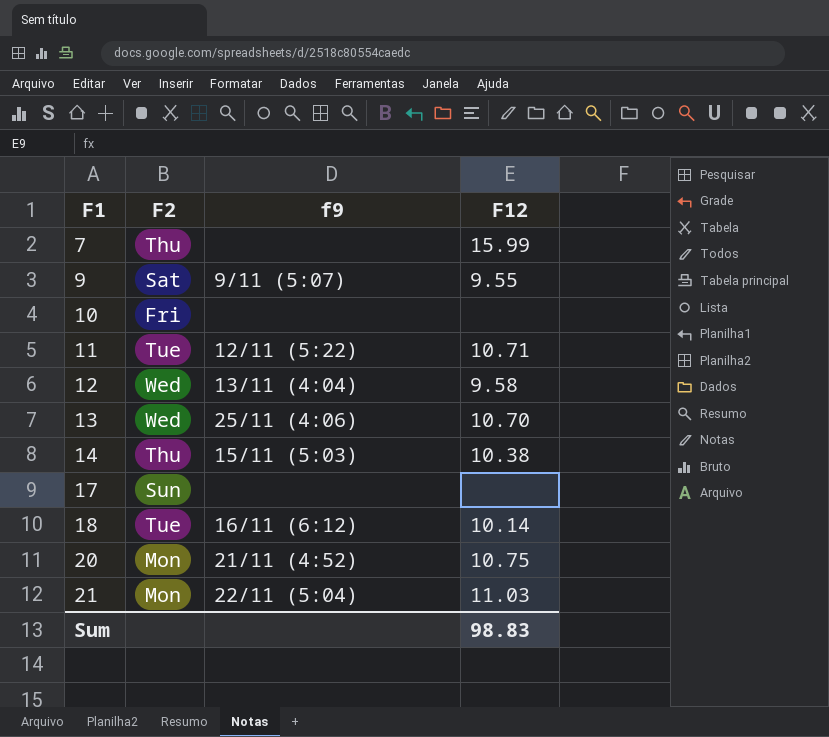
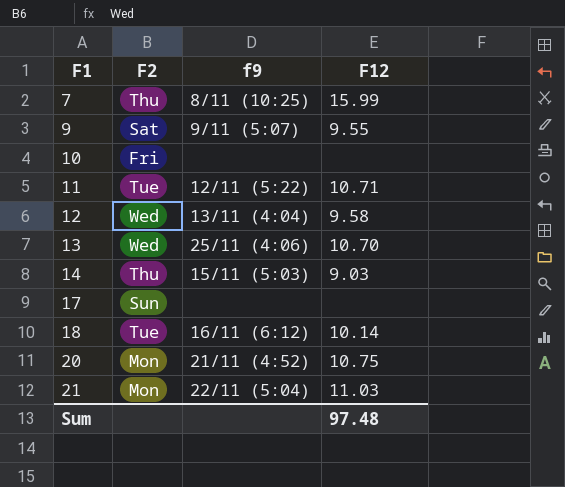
7 | f9: none -> 8/11 (10:25)
14 | F12: 10.38 -> 9.03
Sum | F12: 98.83 -> 97.48

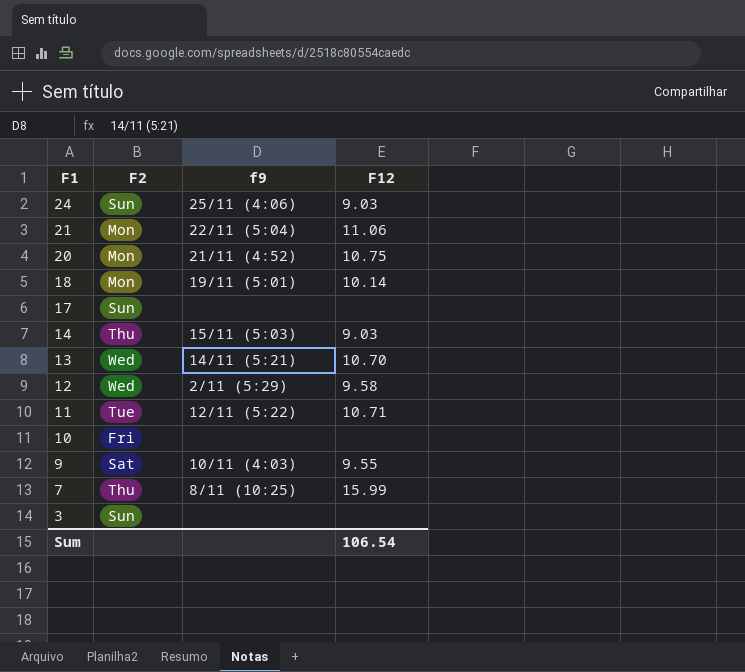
row order: F1 ascending -> F1 descending
row 24: none -> Sun | 25/11 (4:06) | 9.03
21 | F12: 11.03 -> 11.06
18 | F2: Tue -> Mon
18 | f9: 16/11 (6:12) -> 19/11 (5:01)
13 | f9: 25/11 (4:06) -> 14/11 (5:21)
12 | f9: 13/11 (4:04) -> 2/11 (5:29)
9 | f9: 9/11 (5:07) -> 10/11 (4:03)
row 3: none -> Sun | none | none
Sum | F12: 97.48 -> 106.54

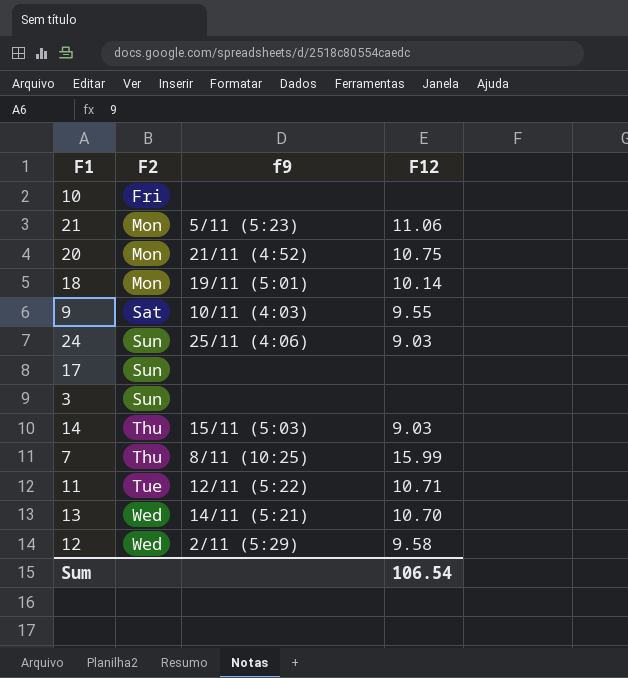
row order: F1 descending -> F2 ascending
21 | f9: 22/11 (5:04) -> 5/11 (5:23)

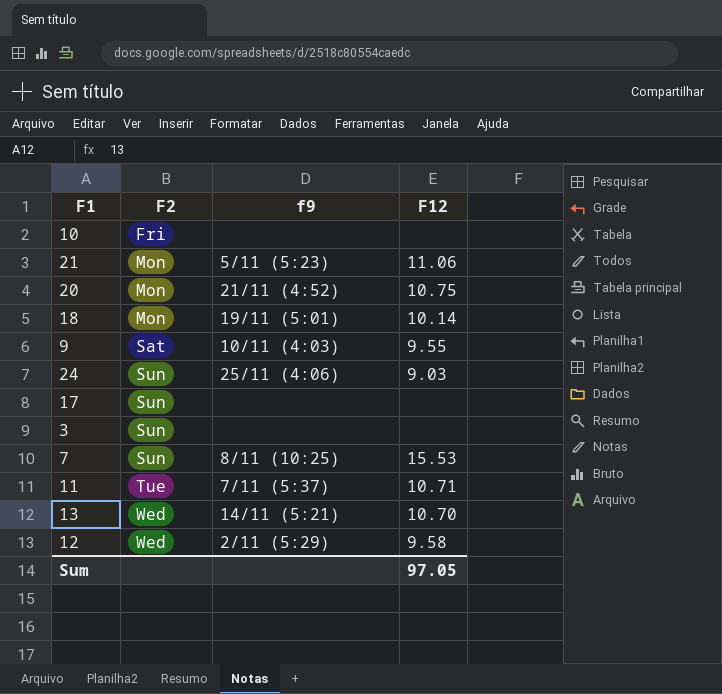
row 14: Thu | 15/11 (5:03) | 9.03 -> none
7 | F2: Thu -> Sun
7 | F12: 15.99 -> 15.53
11 | f9: 12/11 (5:22) -> 7/11 (5:37)
Sum | F12: 106.54 -> 97.05

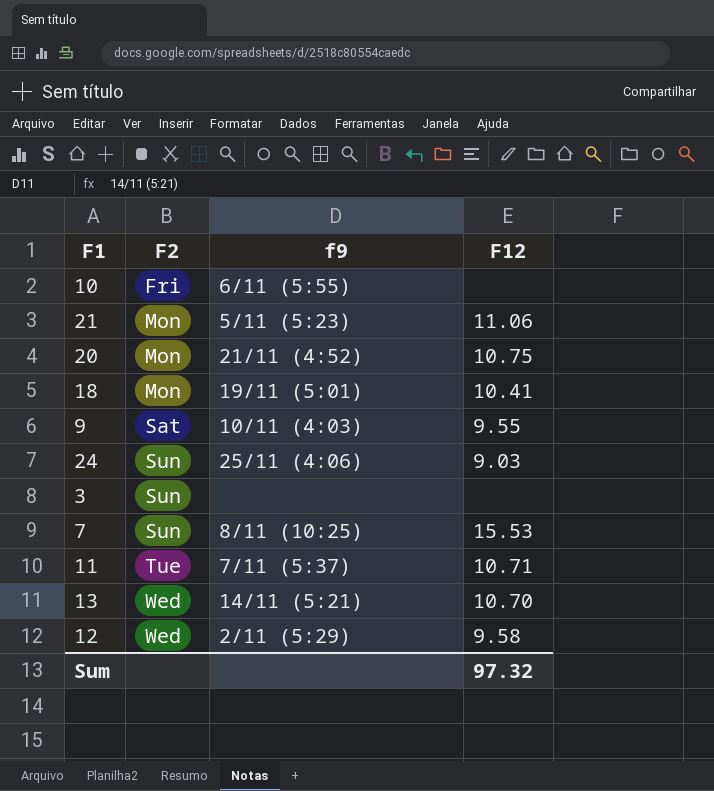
row 17: Sun | none | none -> none
10 | f9: none -> 6/11 (5:55)
18 | F12: 10.14 -> 10.41
Sum | F12: 97.05 -> 97.32

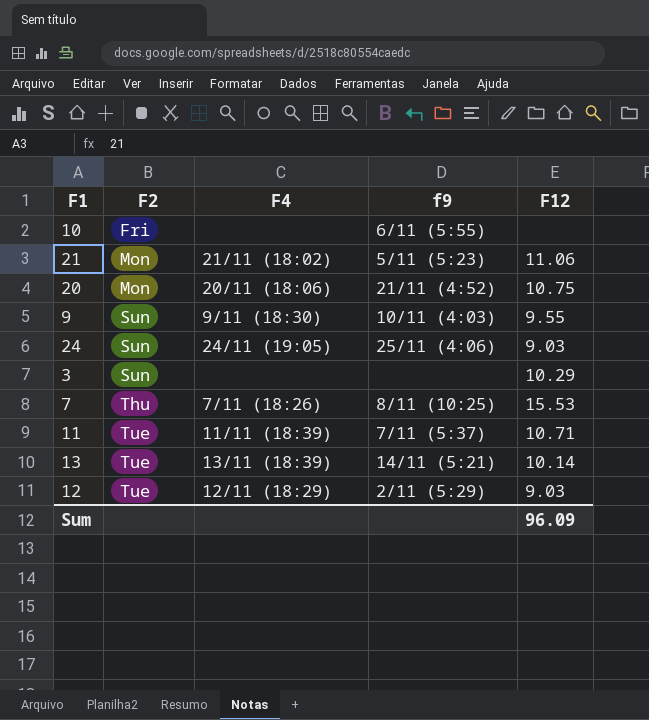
column F4 | position: none -> 3
row 18: Mon | 19/11 (5:01) | 10.41 -> none
9 | F2: Sat -> Sun
3 | F12: none -> 10.29
7 | F2: Sun -> Thu
13 | F2: Wed -> Tue
13 | F12: 10.70 -> 10.14
12 | F2: Wed -> Tue
12 | F12: 9.58 -> 9.03
Sum | F12: 97.32 -> 96.09

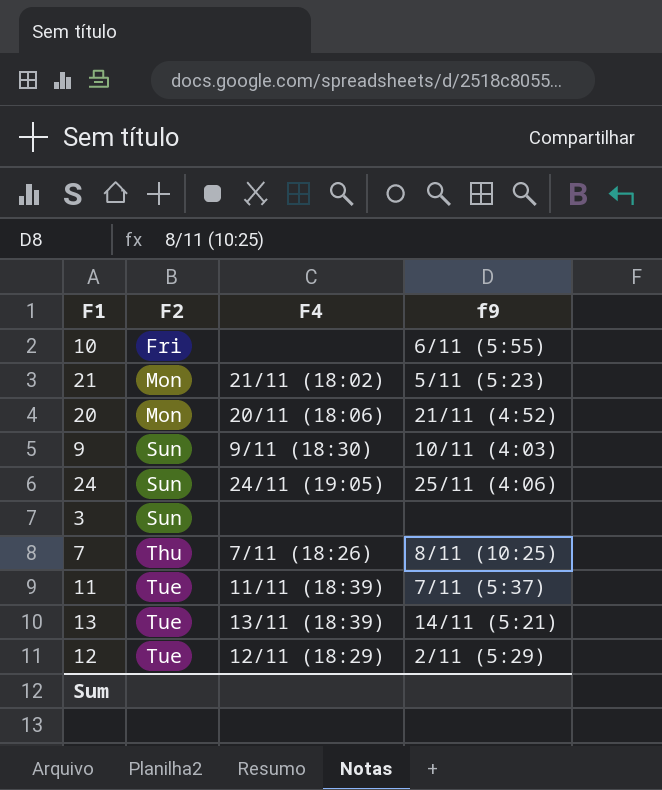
column F12 | position: 5 -> none

